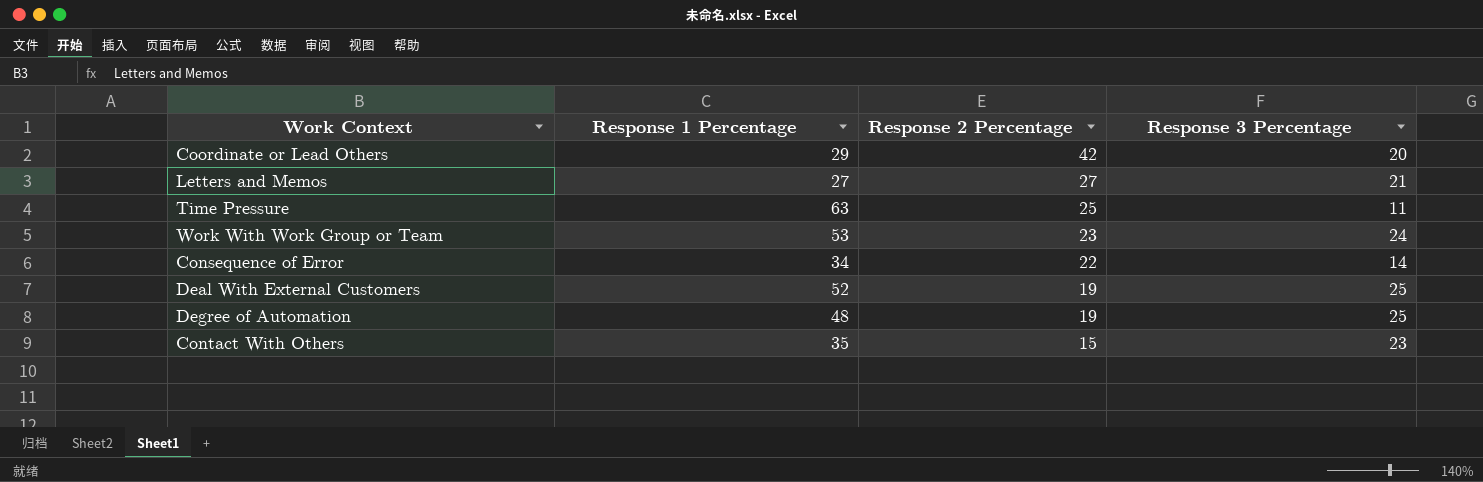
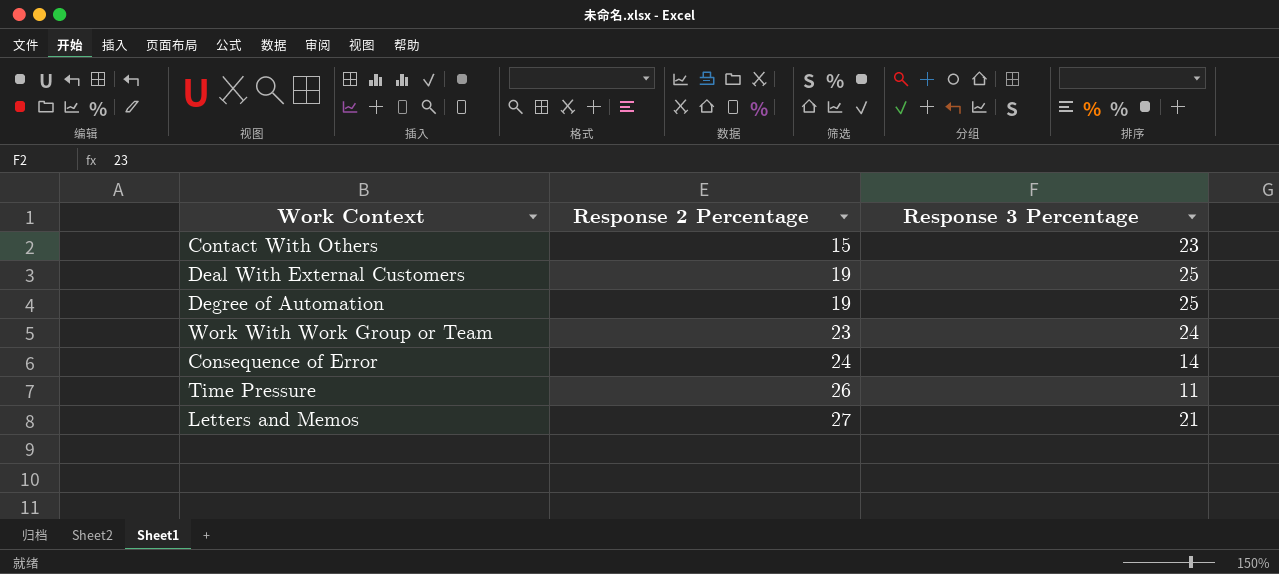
row order: Response 2 Percentage descending -> Response 2 Percentage ascending
column Response 1 Percentage | position: 2 -> none
row Coordinate or Lead Others: 29 | 42 | 20 -> none
Consequence of Error | Response 2 Percentage: 22 -> 24
Time Pressure | Response 2 Percentage: 25 -> 26

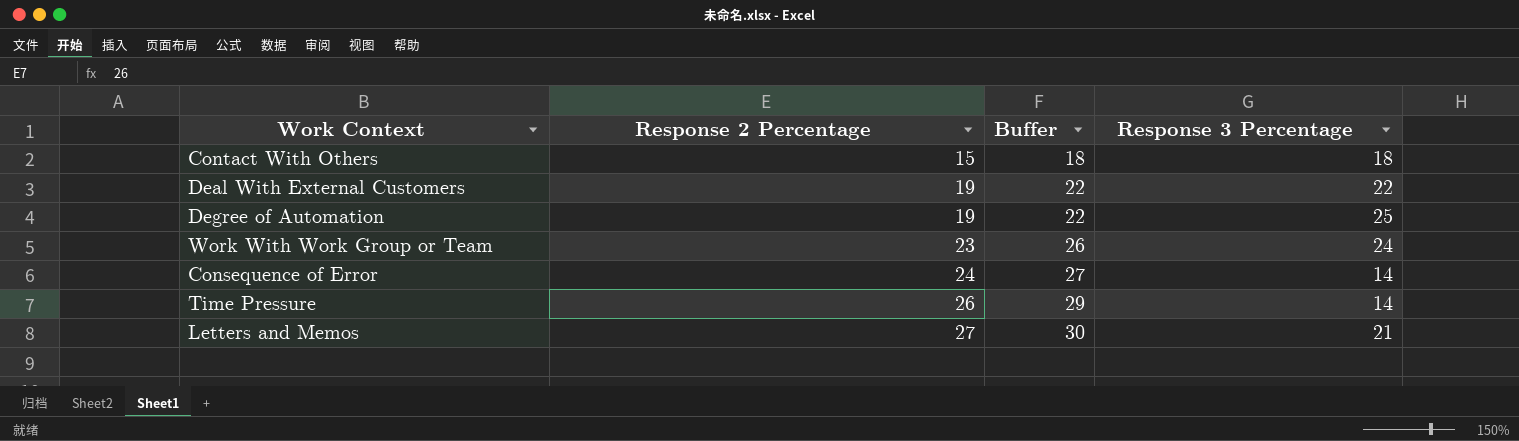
column Buffer | formula: none -> [Response 2 Percentage] + 3
Contact With Others | Response 3 Percentage: 23 -> 18
Deal With External Customers | Response 3 Percentage: 25 -> 22
Time Pressure | Response 3 Percentage: 11 -> 14

